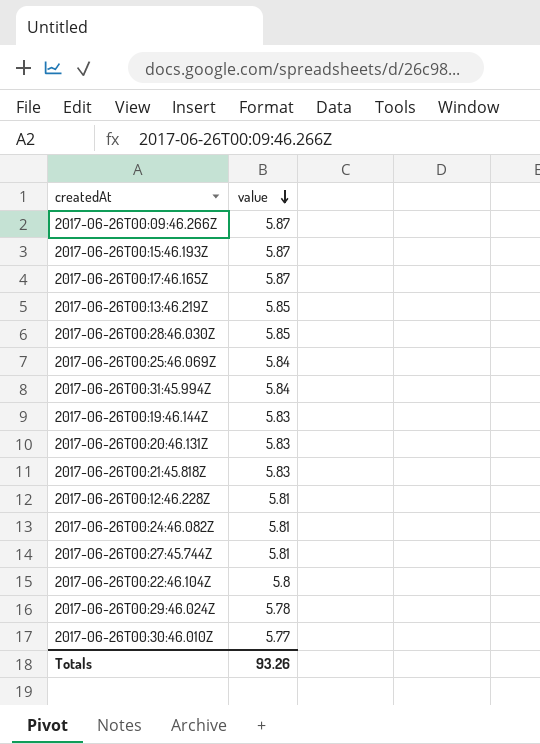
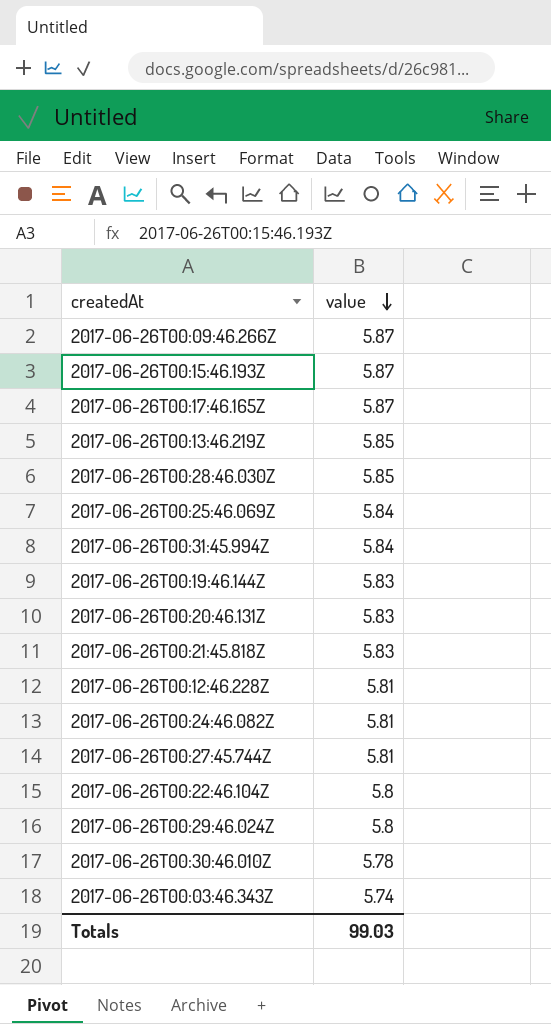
2017-06-26T00:29:46.024Z | value: 5.78 -> 5.8
2017-06-26T00:30:46.010Z | value: 5.77 -> 5.78
row 2017-06-26T00:03:46.343Z: none -> 5.74
Totals | value: 93.26 -> 99.03

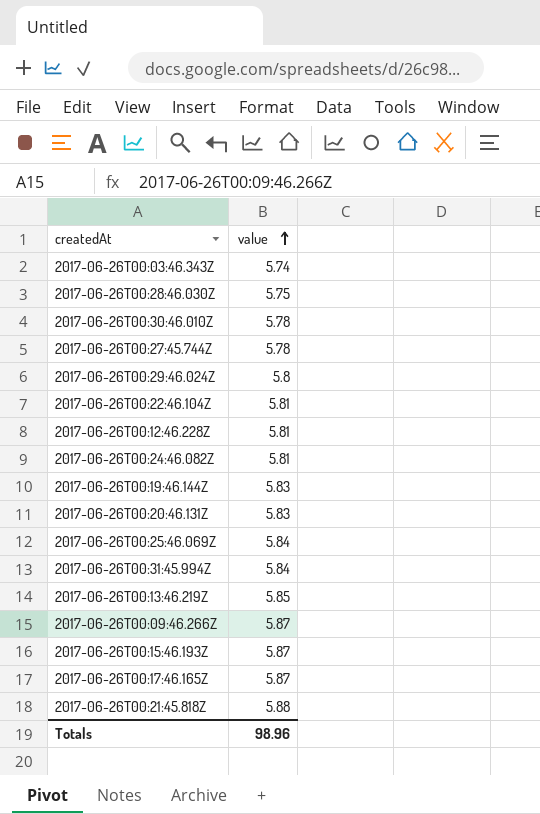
row order: value descending -> value ascending
2017-06-26T00:28:46.030Z | value: 5.85 -> 5.75
2017-06-26T00:27:45.744Z | value: 5.81 -> 5.78
2017-06-26T00:22:46.104Z | value: 5.8 -> 5.81
2017-06-26T00:21:45.818Z | value: 5.83 -> 5.88
Totals | value: 99.03 -> 98.96

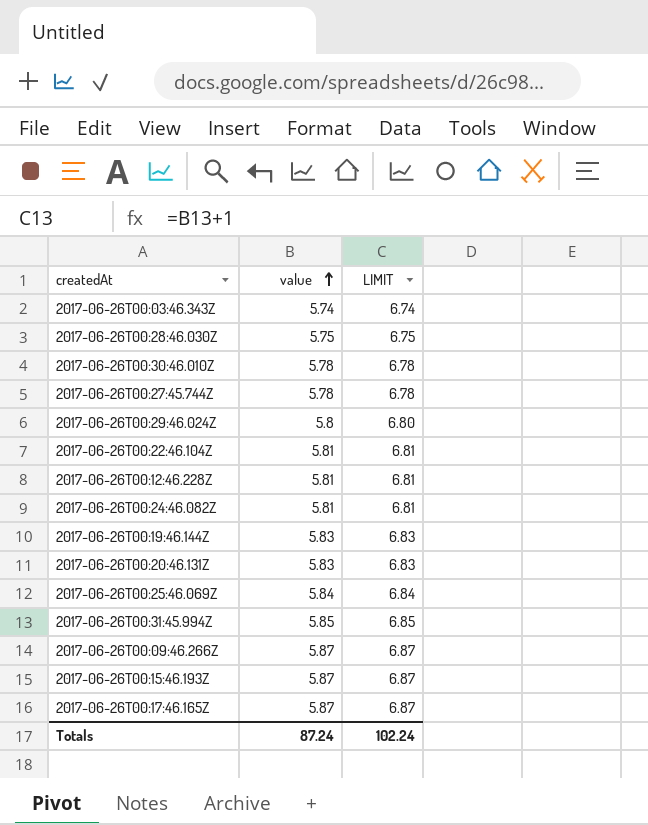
column LIMIT | formula: none -> [value] + 1
row 2017-06-26T00:13:46.219Z: 5.85 -> none
row 2017-06-26T00:21:45.818Z: 5.88 -> none
2017-06-26T00:31:45.994Z | value: 5.84 -> 5.85
Totals | value: 98.96 -> 87.24

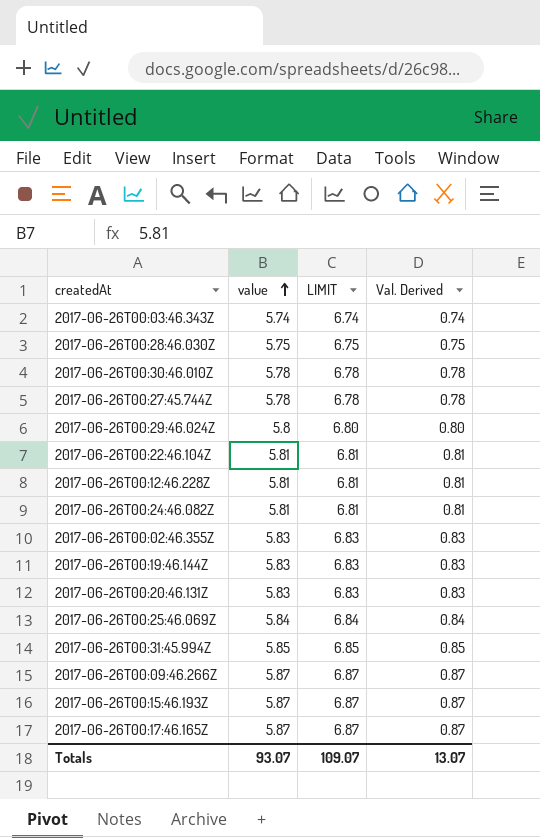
column Val. Derived | formula: none -> [value] - 5
row 2017-06-26T00:02:46.355Z: none -> 5.83 | 6.83 | 0.83
Totals | value: 87.24 -> 93.07
Totals | LIMIT: 102.24 -> 109.07

